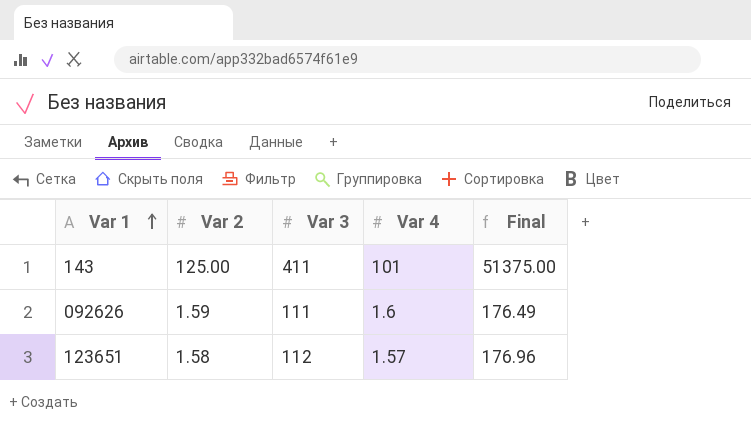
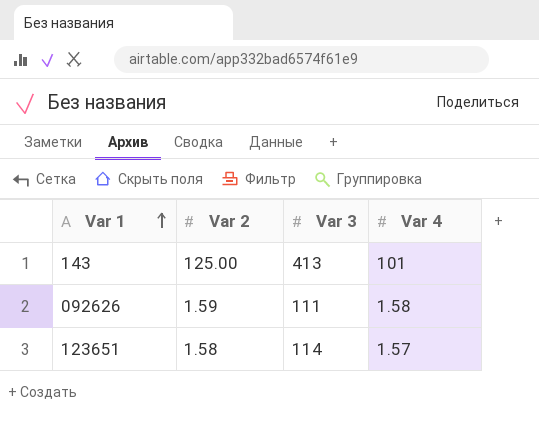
column Final | formula: [Var 2] * [Var 3] -> none
143 | Var 3: 411 -> 413
092626 | Var 4: 1.6 -> 1.58
123651 | Var 3: 112 -> 114

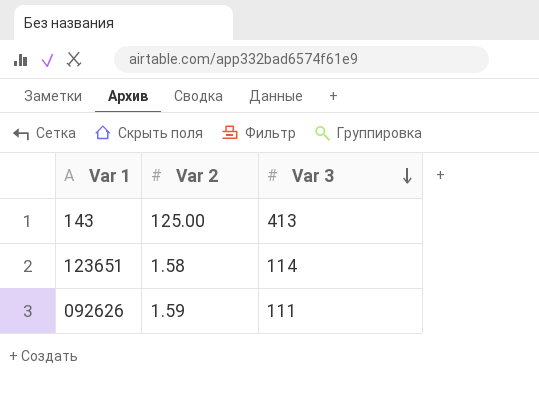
row order: Var 1 ascending -> Var 3 descending
column Var 4 | position: 4 -> none

